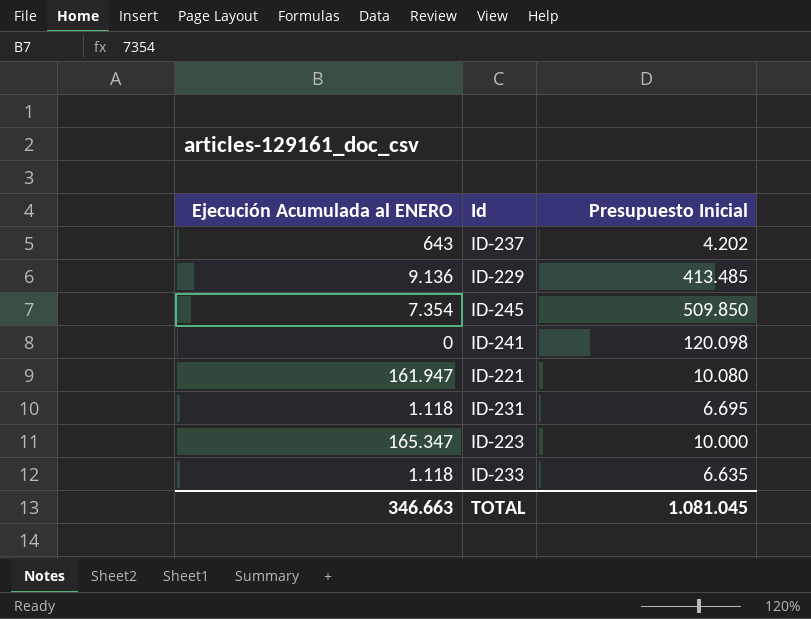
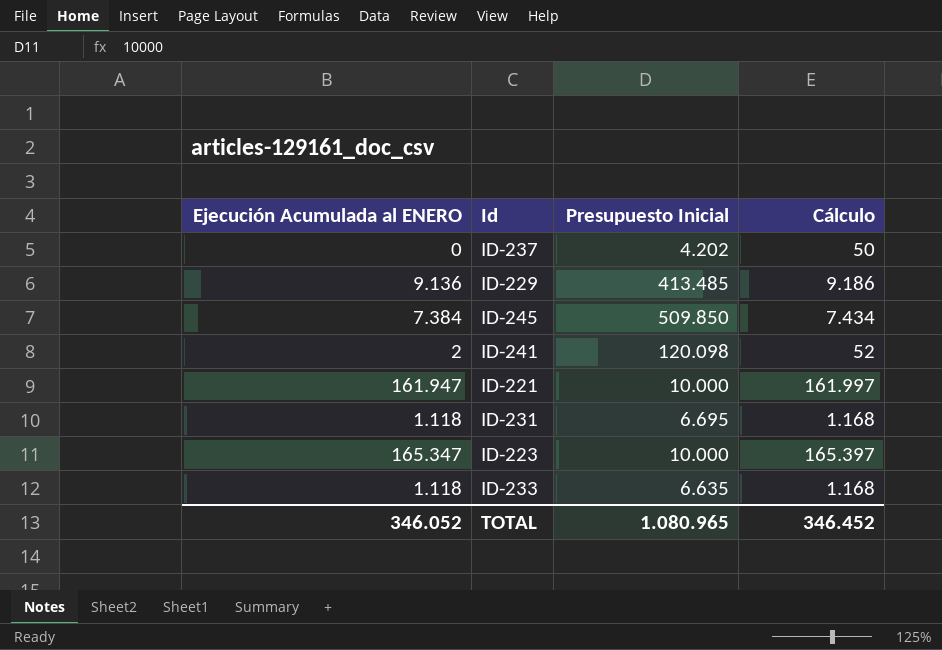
column Cálculo | formula: none -> [Ejecución Acumulada al ENERO] + 50
ID-237 | Ejecución Acumulada al ENERO: 643 -> 0
ID-245 | Ejecución Acumulada al ENERO: 7.354 -> 7.384
ID-241 | Ejecución Acumulada al ENERO: 0 -> 2
ID-221 | Presupuesto Inicial: 10.080 -> 10.000
TOTAL | Ejecución Acumulada al ENERO: 346.663 -> 346.052
TOTAL | Presupuesto Inicial: 1.081.045 -> 1.080.965

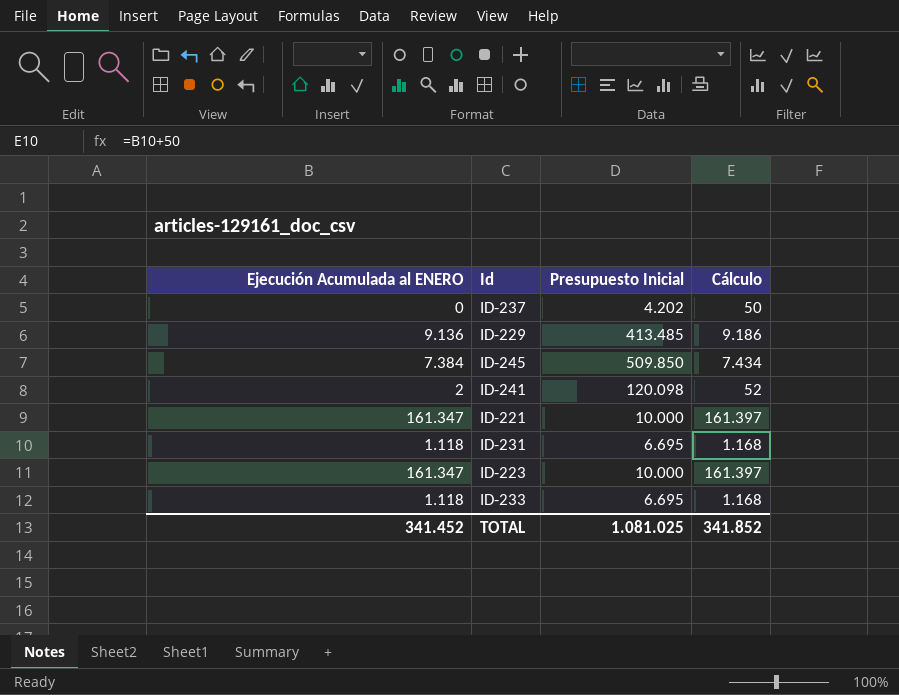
ID-221 | Ejecución Acumulada al ENERO: 161.947 -> 161.347
ID-221 | Cálculo: 161.997 -> 161.397
ID-223 | Ejecución Acumulada al ENERO: 165.347 -> 161.347
ID-223 | Cálculo: 165.397 -> 161.397
ID-233 | Presupuesto Inicial: 6.635 -> 6.695
TOTAL | Ejecución Acumulada al ENERO: 346.052 -> 341.452
TOTAL | Presupuesto Inicial: 1.080.965 -> 1.081.025
TOTAL | Cálculo: 346.452 -> 341.852

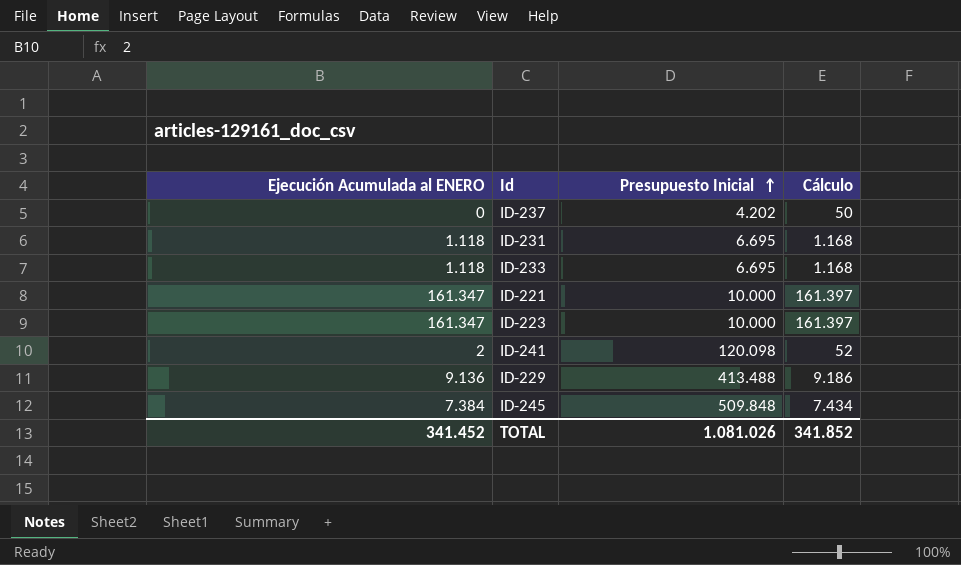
row order: none -> Presupuesto Inicial ascending
ID-229 | Presupuesto Inicial: 413.485 -> 413.488
ID-245 | Presupuesto Inicial: 509.850 -> 509.848
TOTAL | Presupuesto Inicial: 1.081.025 -> 1.081.026

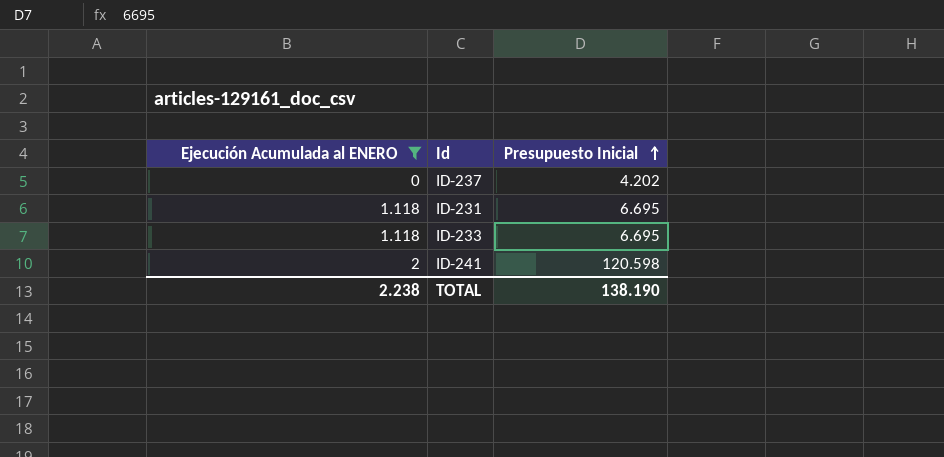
filter: none -> Ejecución Acumulada al ENERO <= 1.118
column Cálculo | formula: [Ejecución Acumulada al ENERO] + 50 -> none
ID-241 | Presupuesto Inicial: 120.098 -> 120.598
TOTAL | Ejecución Acumulada al ENERO: 341.452 -> 2.238
TOTAL | Presupuesto Inicial: 1.081.026 -> 138.190

